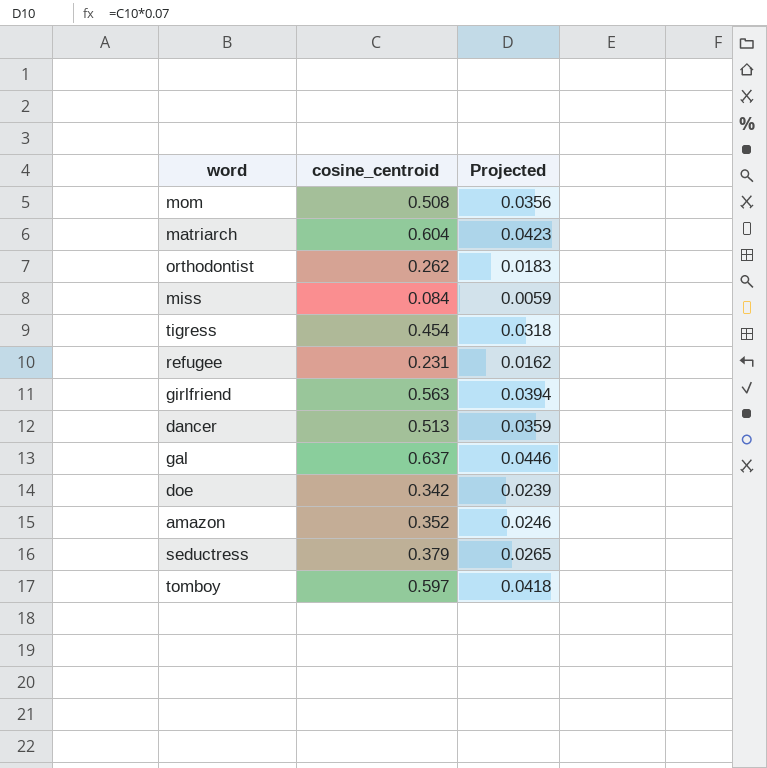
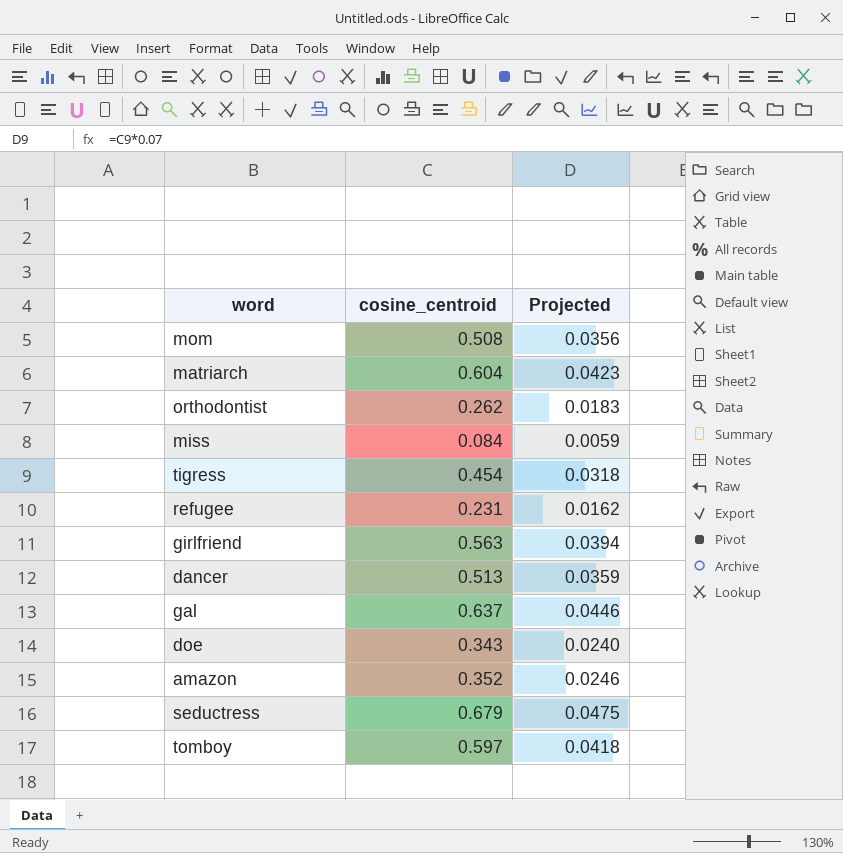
doe | cosine_centroid: 0.342 -> 0.343
doe | Projected: 0.0239 -> 0.0240
seductress | cosine_centroid: 0.379 -> 0.679
seductress | Projected: 0.0265 -> 0.0475

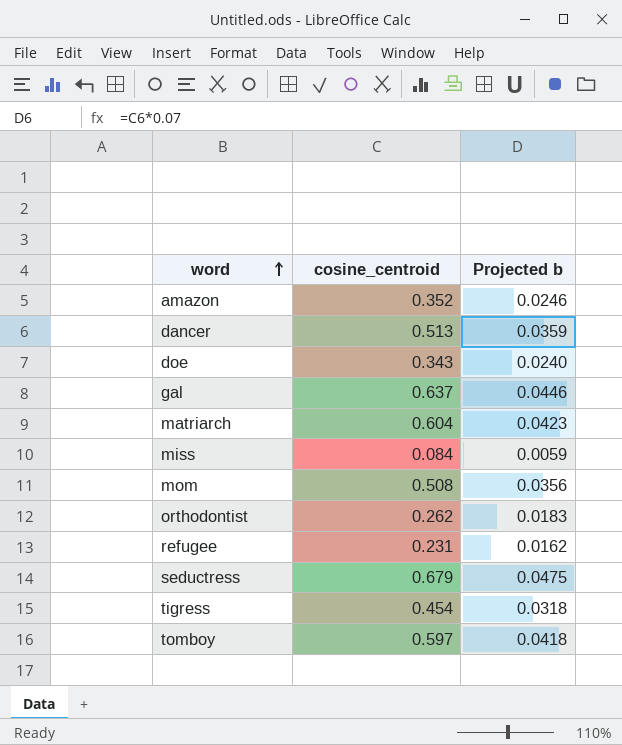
row order: none -> word ascending
column name: Projected -> Projected b
row girlfriend: 0.563 | 0.0394 -> none

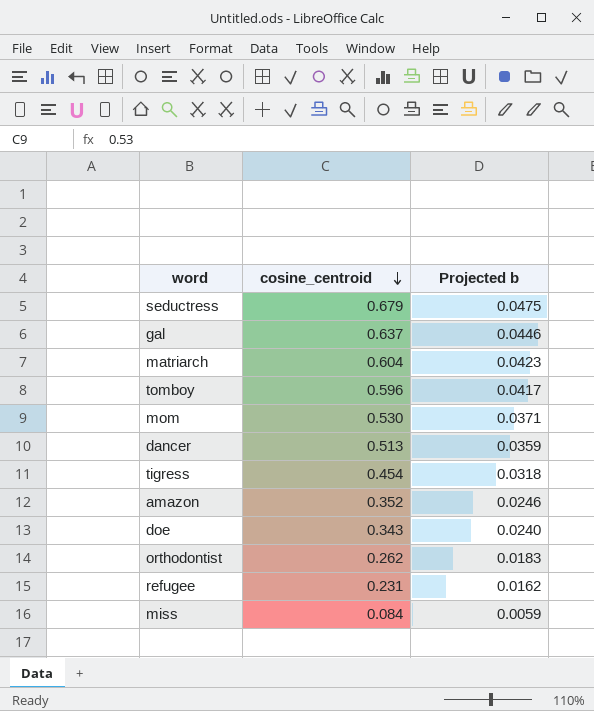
row order: word ascending -> cosine_centroid descending
tomboy | cosine_centroid: 0.597 -> 0.596
tomboy | Projected b: 0.0418 -> 0.0417
mom | cosine_centroid: 0.508 -> 0.530
mom | Projected b: 0.0356 -> 0.0371

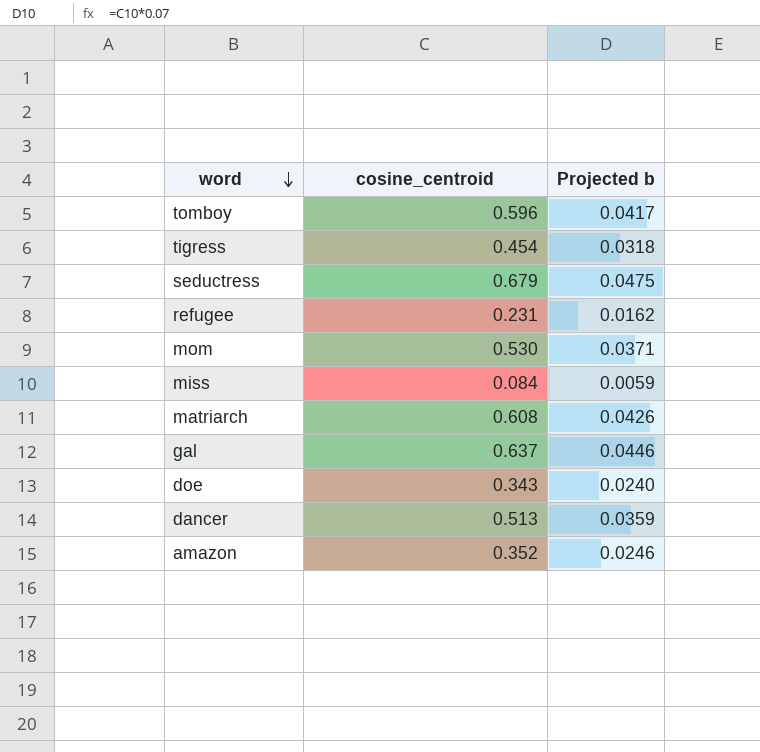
row order: cosine_centroid descending -> word descending
row orthodontist: 0.262 | 0.0183 -> none
matriarch | cosine_centroid: 0.604 -> 0.608
matriarch | Projected b: 0.0423 -> 0.0426

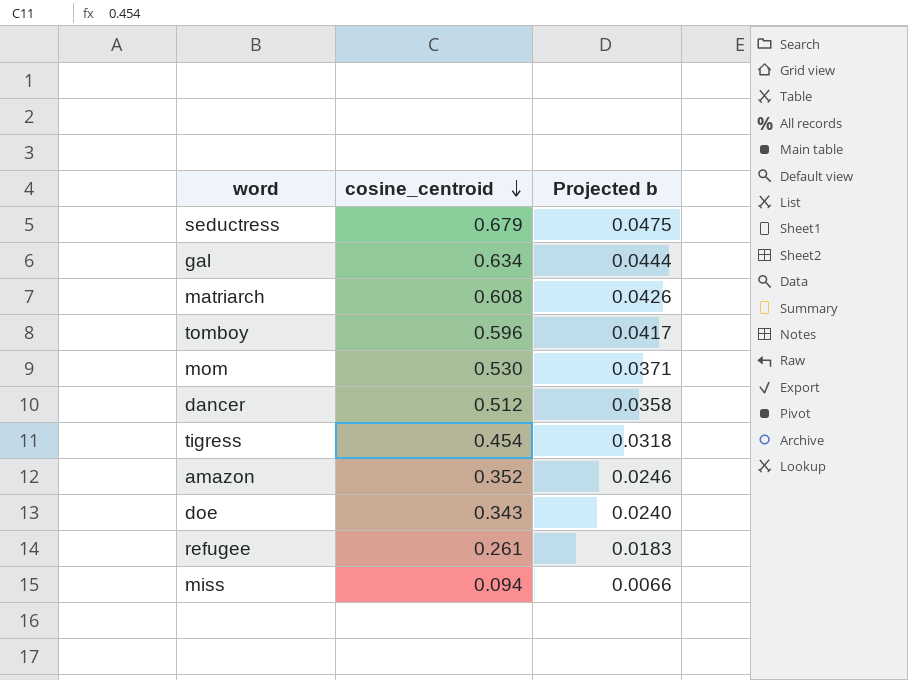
row order: word descending -> cosine_centroid descending
gal | cosine_centroid: 0.637 -> 0.634
gal | Projected b: 0.0446 -> 0.0444
dancer | cosine_centroid: 0.513 -> 0.512
dancer | Projected b: 0.0359 -> 0.0358
refugee | cosine_centroid: 0.231 -> 0.261
refugee | Projected b: 0.0162 -> 0.0183
miss | cosine_centroid: 0.084 -> 0.094
miss | Projected b: 0.0059 -> 0.0066

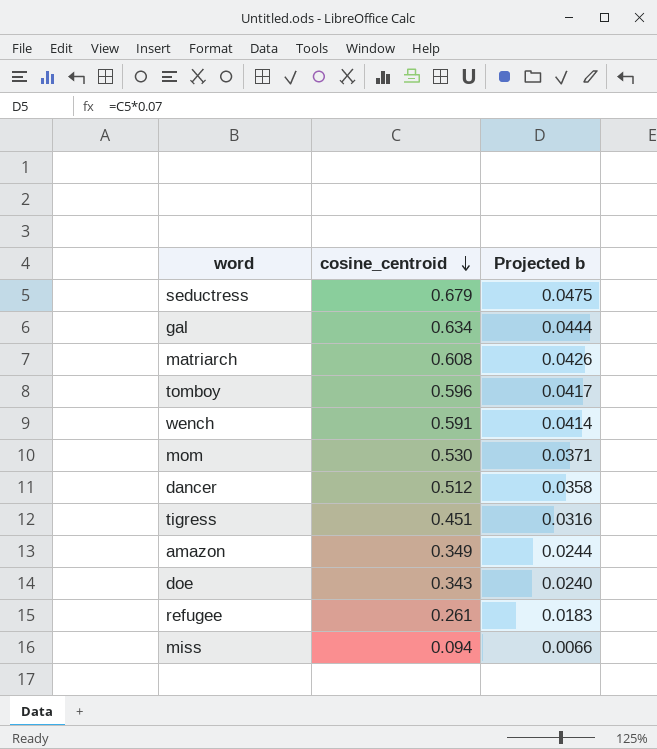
row wench: none -> 0.591 | 0.0414
tigress | cosine_centroid: 0.454 -> 0.451
tigress | Projected b: 0.0318 -> 0.0316
amazon | cosine_centroid: 0.352 -> 0.349
amazon | Projected b: 0.0246 -> 0.0244

